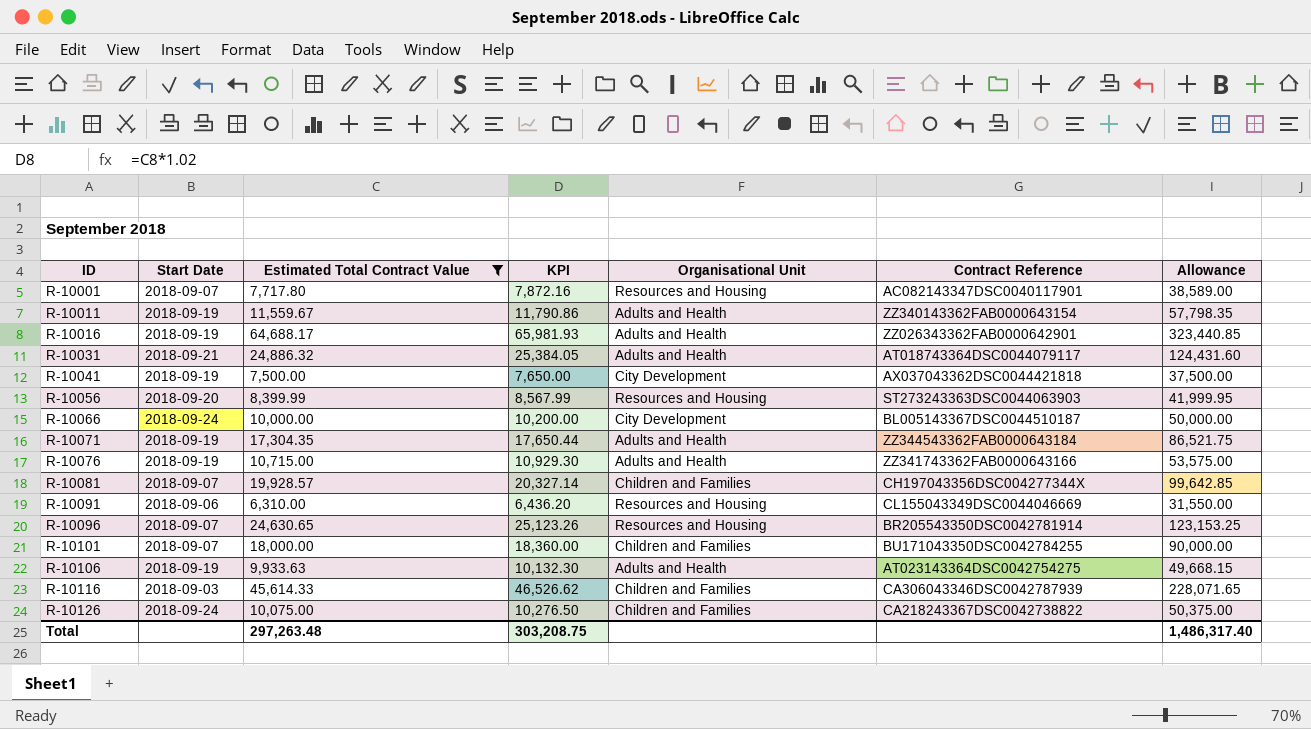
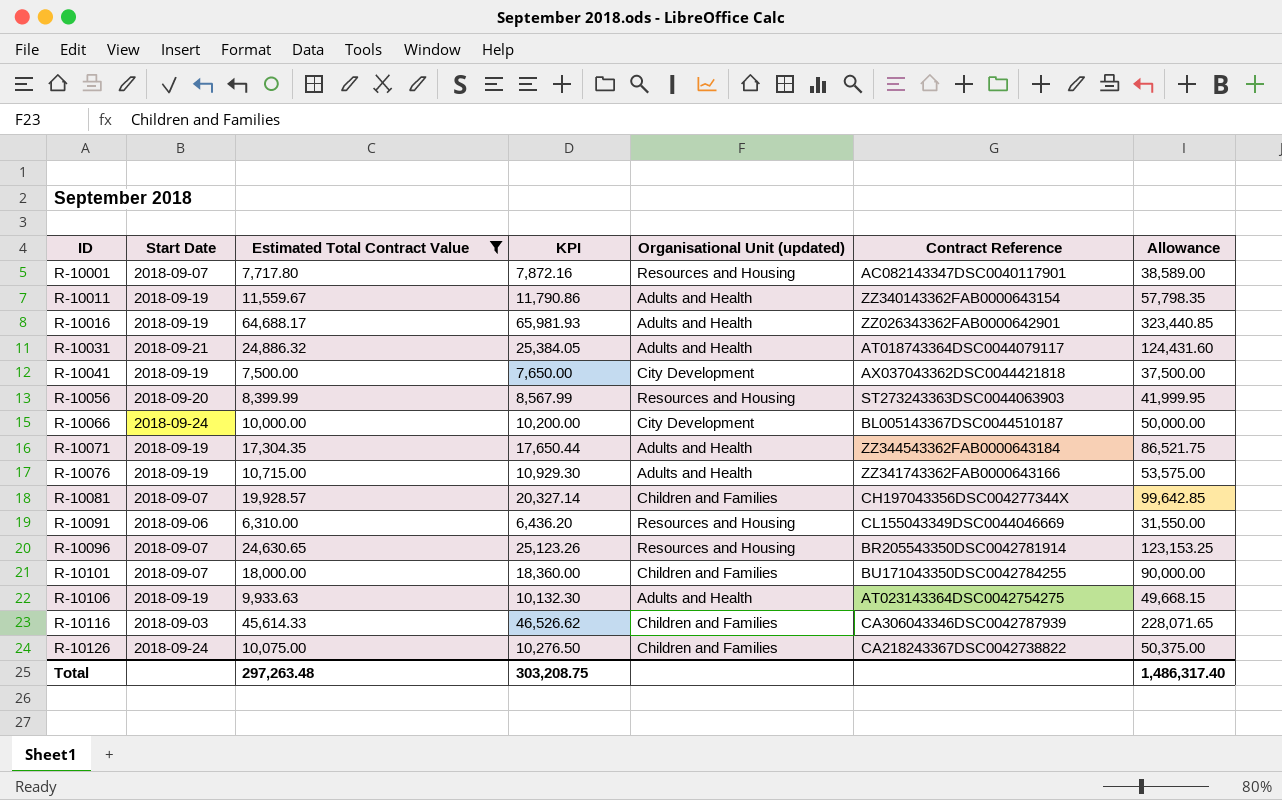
column name: Organisational Unit -> Organisational Unit (updated)

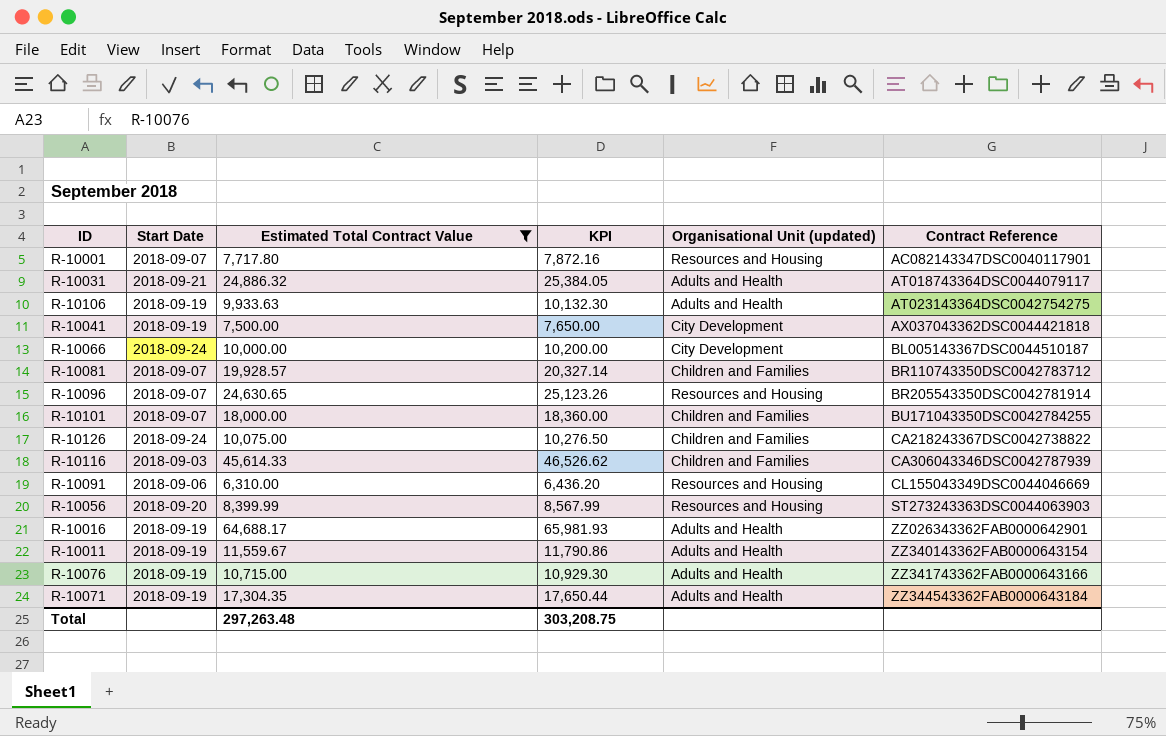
row order: ID ascending -> Contract Reference ascending
column Allowance | formula: [Estimated Total Contract Value] * 5 -> none
R-10081 | Contract Reference: CH197043356DSC004277344X -> BR110743350DSC0042783712

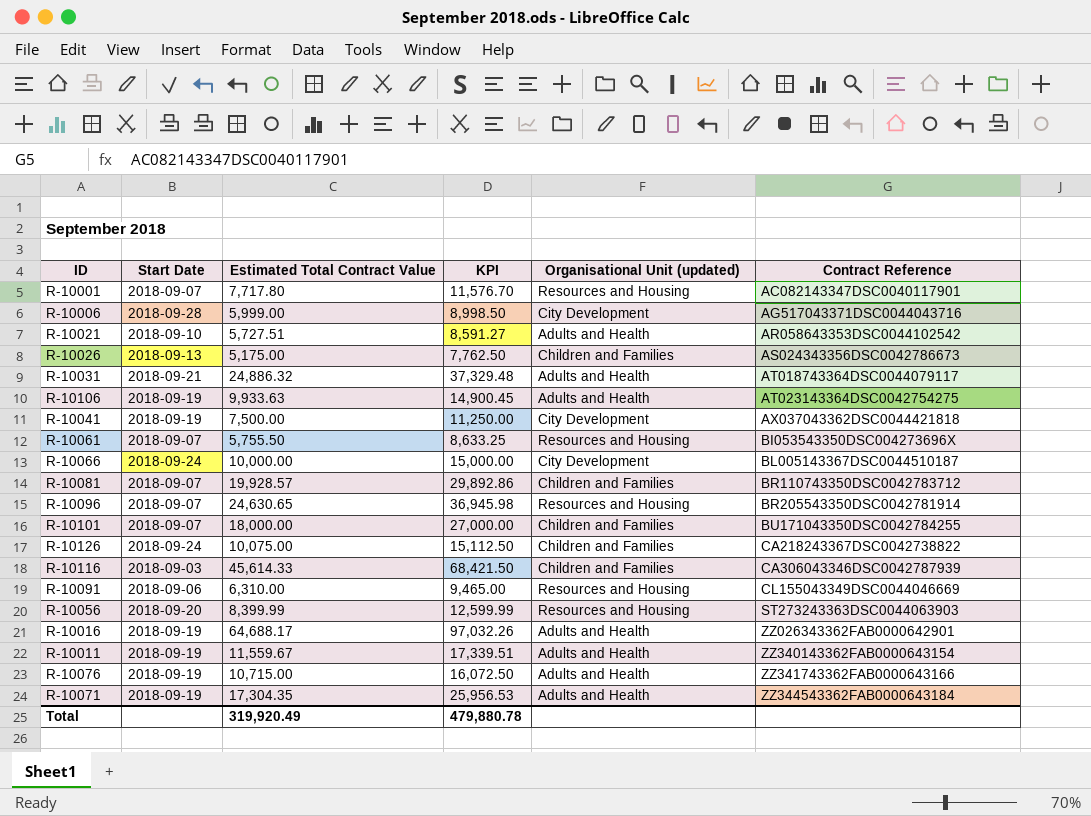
filter: Estimated Total Contract Value >= 6,310.00 -> none
column KPI | formula: [Estimated Total Contract Value] * 1.02 -> [Estimated Total Contract Value] * 1.5
Total | Estimated Total Contract Value: 297,263.48 -> 319,920.49
Total | KPI: 303,208.75 -> 479,880.78

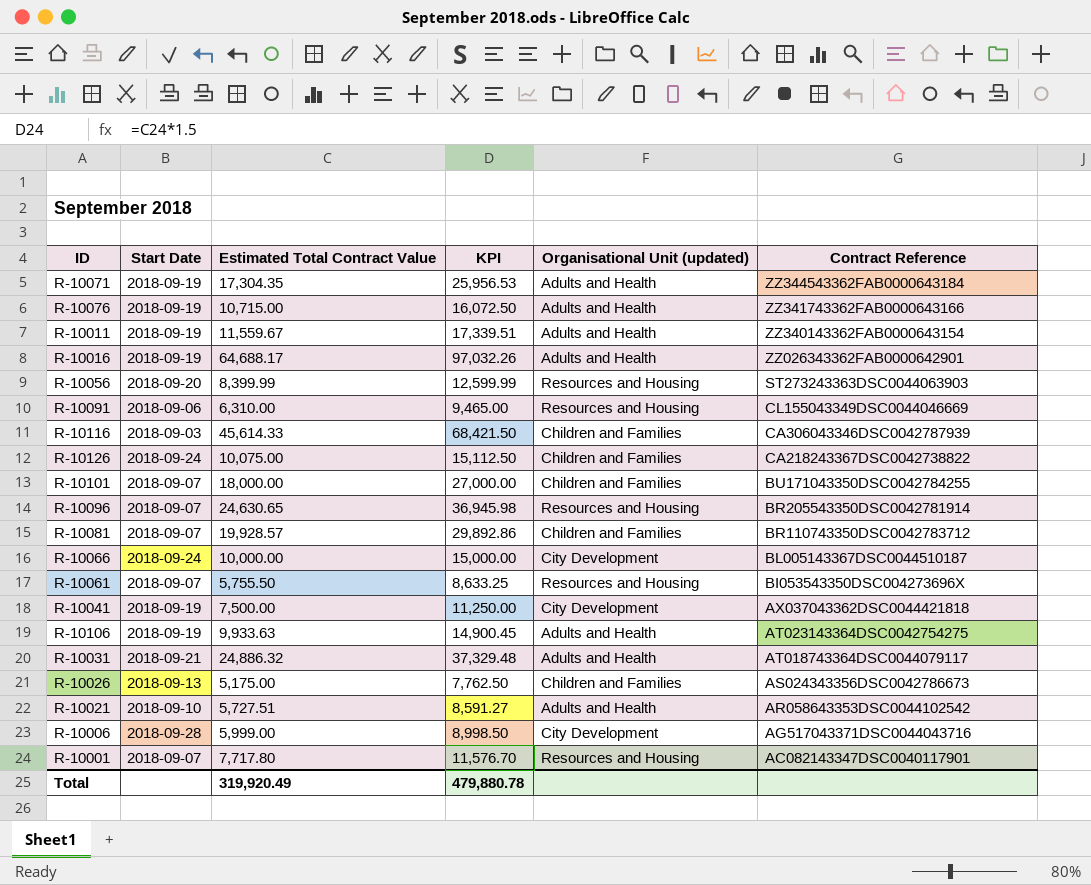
row order: Contract Reference ascending -> Contract Reference descending

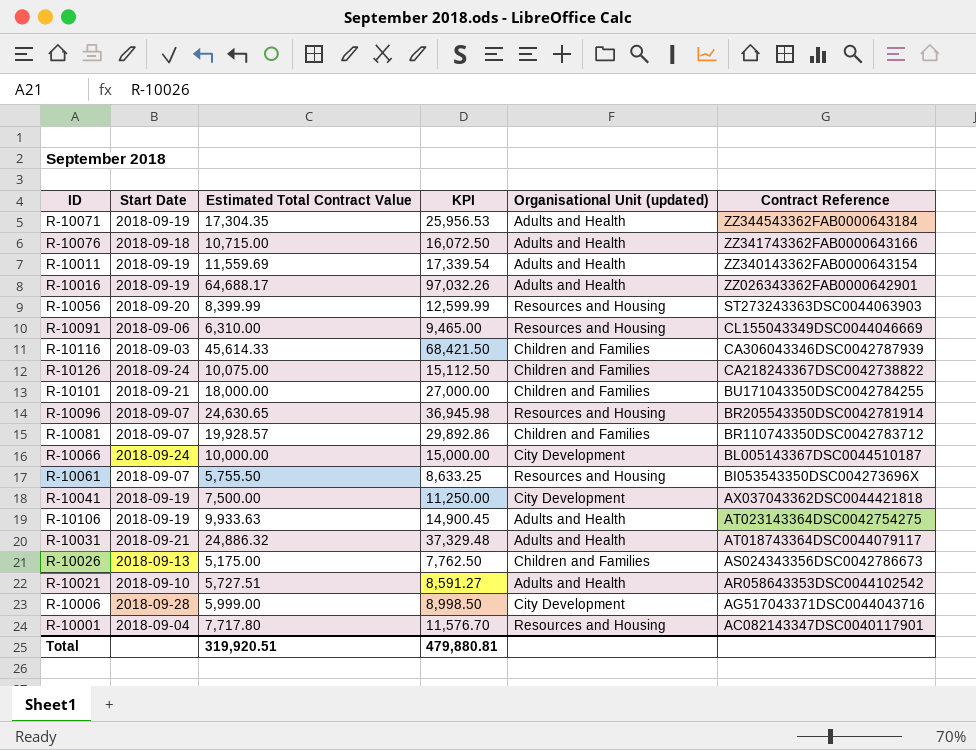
R-10076 | Start Date: 2018-09-19 -> 2018-09-18
R-10011 | Estimated Total Contract Value: 11,559.67 -> 11,559.69
R-10011 | KPI: 17,339.51 -> 17,339.54
R-10101 | Start Date: 2018-09-07 -> 2018-09-21
R-10001 | Start Date: 2018-09-07 -> 2018-09-04
Total | Estimated Total Contract Value: 319,920.49 -> 319,920.51
Total | KPI: 479,880.78 -> 479,880.81

